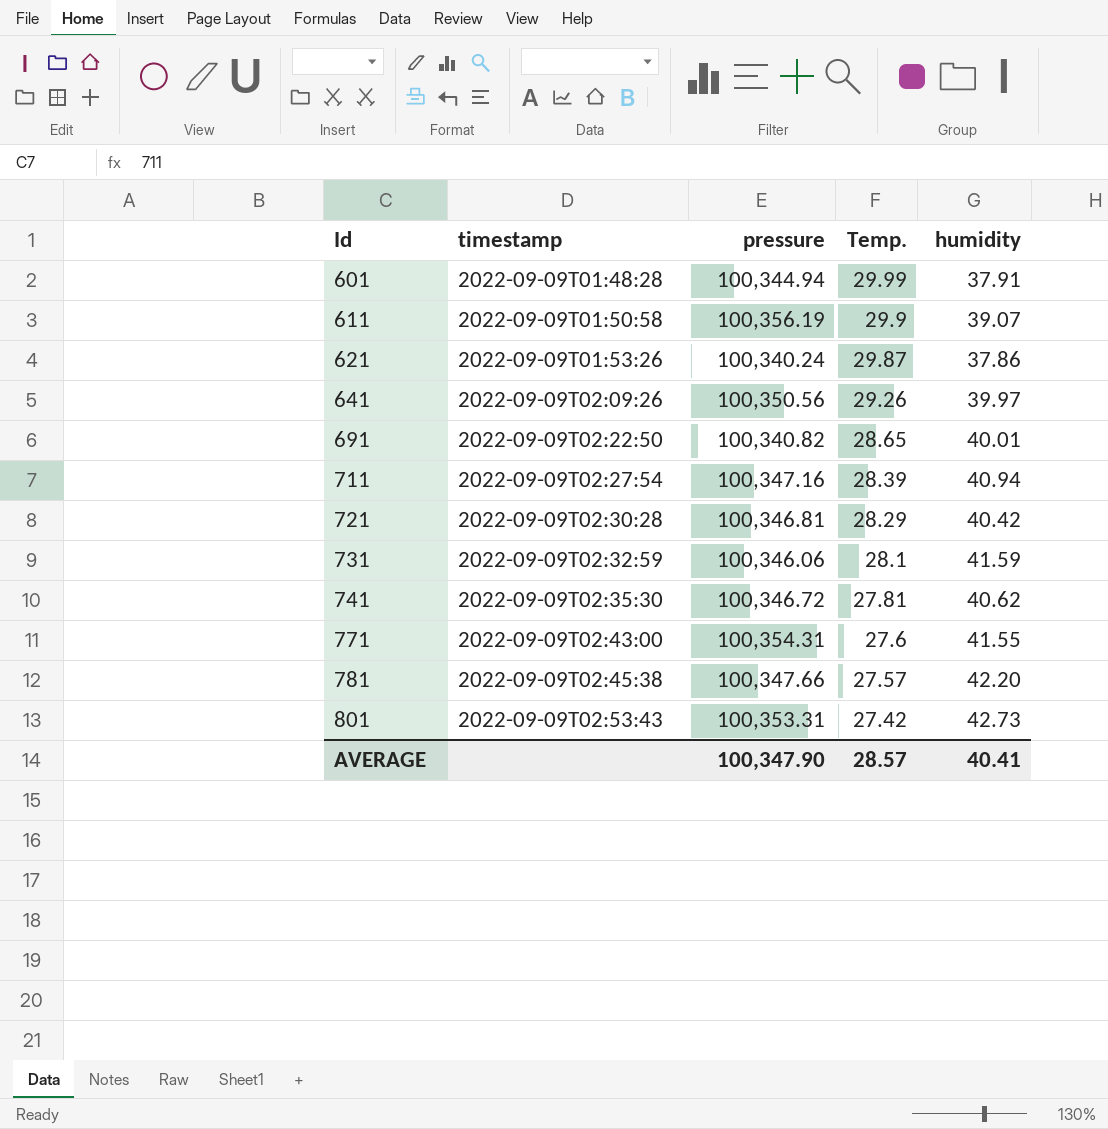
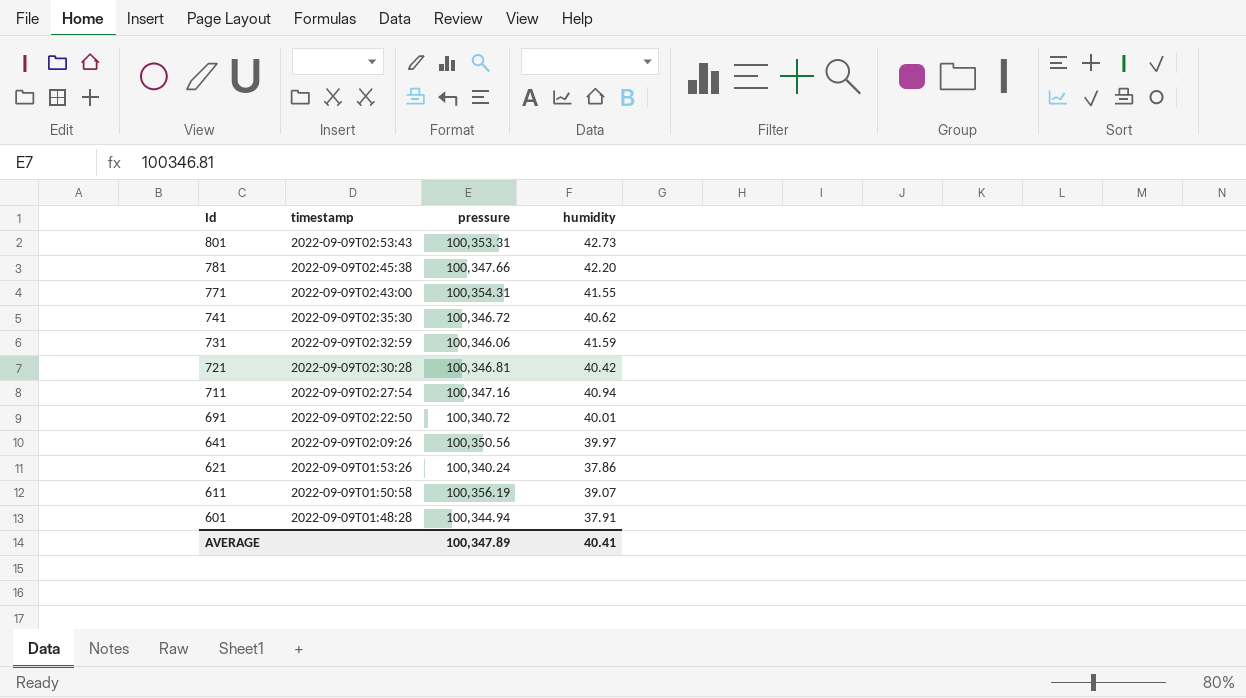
row order: Id ascending -> Id descending
column Temp. | position: 4 -> none
691 | pressure: 100,340.82 -> 100,340.72
AVERAGE | pressure: 100,347.90 -> 100,347.89

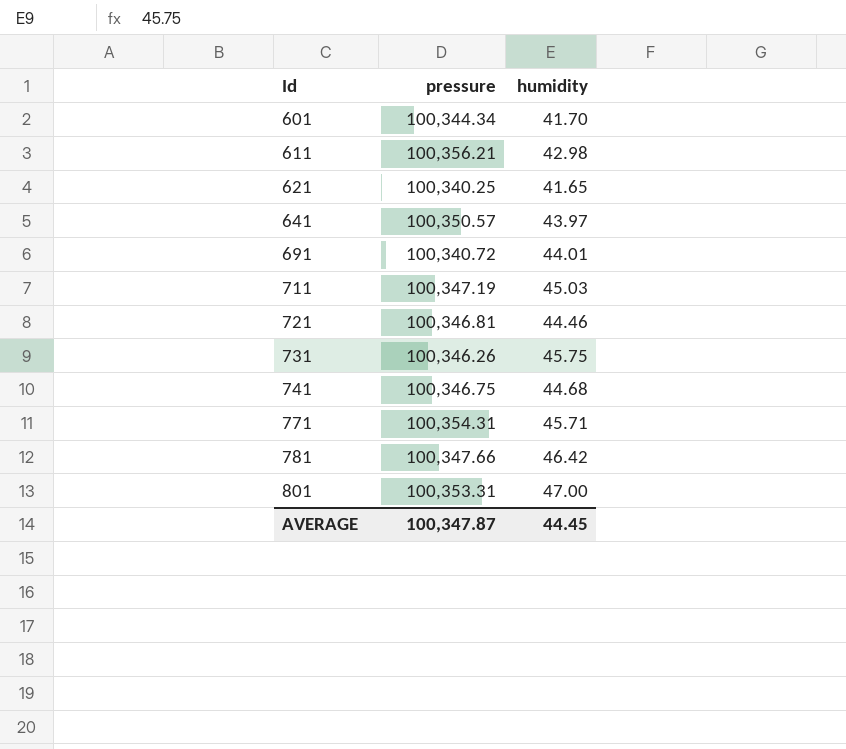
row order: Id descending -> Id ascending
column timestamp | position: 2 -> none
601 | pressure: 100,344.94 -> 100,344.34
601 | humidity: 37.91 -> 41.70
611 | pressure: 100,356.19 -> 100,356.21
611 | humidity: 39.07 -> 42.98
621 | pressure: 100,340.24 -> 100,340.25
621 | humidity: 37.86 -> 41.65
641 | pressure: 100,350.56 -> 100,350.57
641 | humidity: 39.97 -> 43.97
691 | humidity: 40.01 -> 44.01
711 | pressure: 100,347.16 -> 100,347.19
711 | humidity: 40.94 -> 45.03
721 | humidity: 40.42 -> 44.46
731 | pressure: 100,346.06 -> 100,346.26
731 | humidity: 41.59 -> 45.75
741 | pressure: 100,346.72 -> 100,346.75
741 | humidity: 40.62 -> 44.68
771 | humidity: 41.55 -> 45.71
781 | humidity: 42.20 -> 46.42
801 | humidity: 42.73 -> 47.00
AVERAGE | pressure: 100,347.89 -> 100,347.87
AVERAGE | humidity: 40.41 -> 44.45

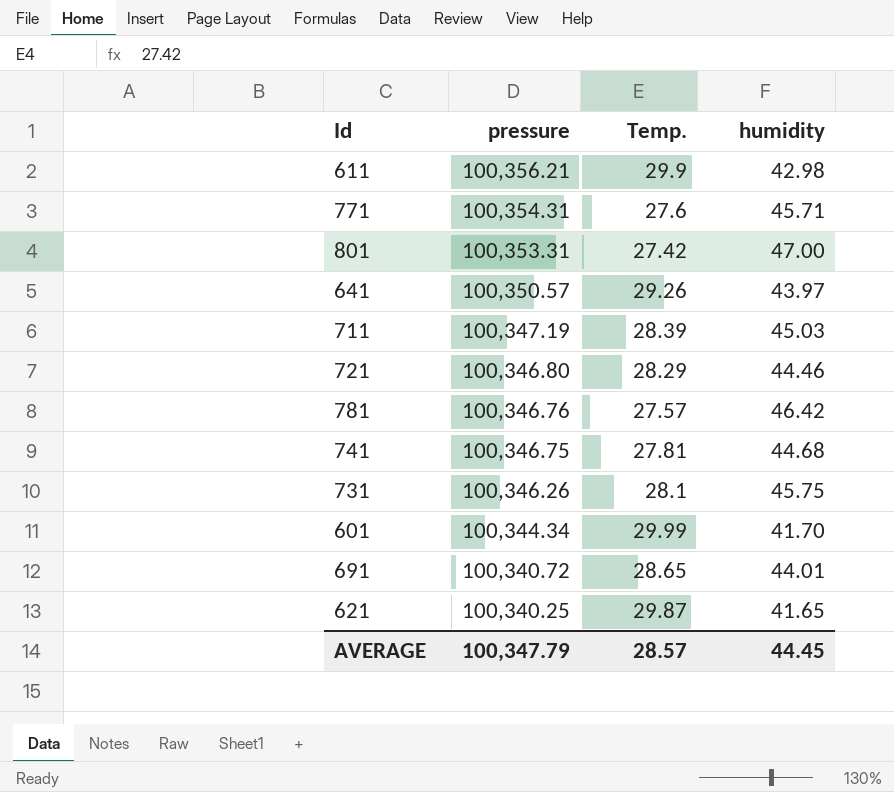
row order: Id ascending -> pressure descending
column Temp. | position: none -> 3
721 | pressure: 100,346.81 -> 100,346.80
781 | pressure: 100,347.66 -> 100,346.76
AVERAGE | pressure: 100,347.87 -> 100,347.79

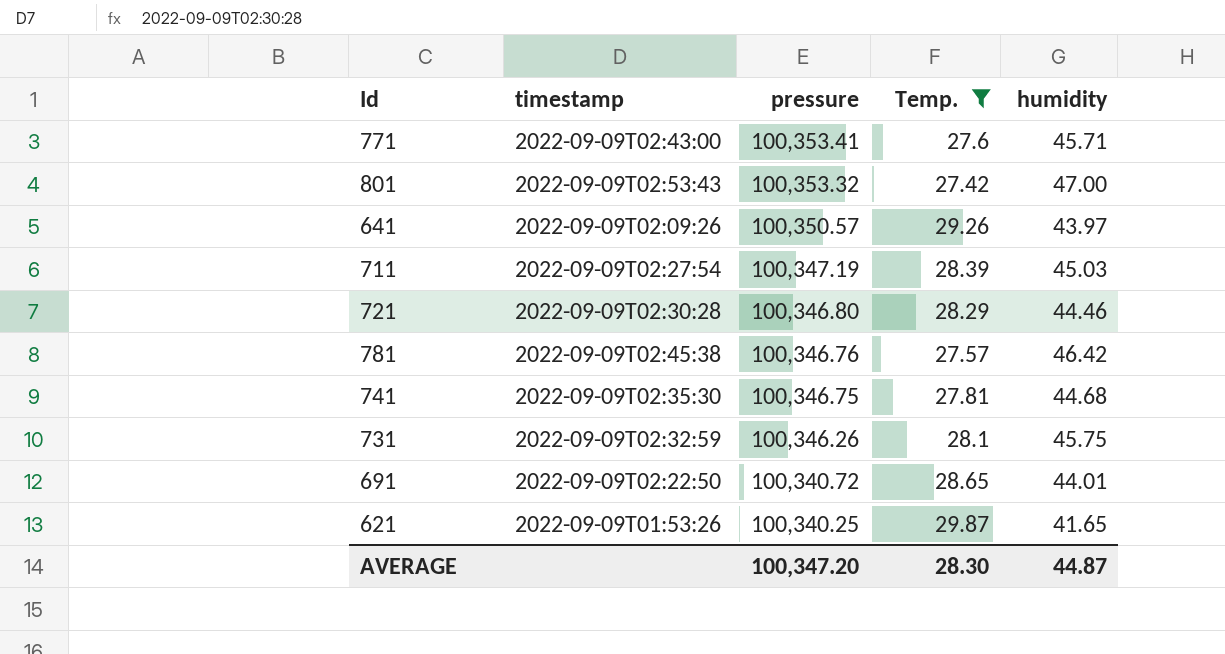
filter: none -> Temp. <= 29.87
column timestamp | position: none -> 2
771 | pressure: 100,354.31 -> 100,353.41
801 | pressure: 100,353.31 -> 100,353.32
AVERAGE | pressure: 100,347.79 -> 100,347.20
AVERAGE | Temp.: 28.57 -> 28.30
AVERAGE | humidity: 44.45 -> 44.87

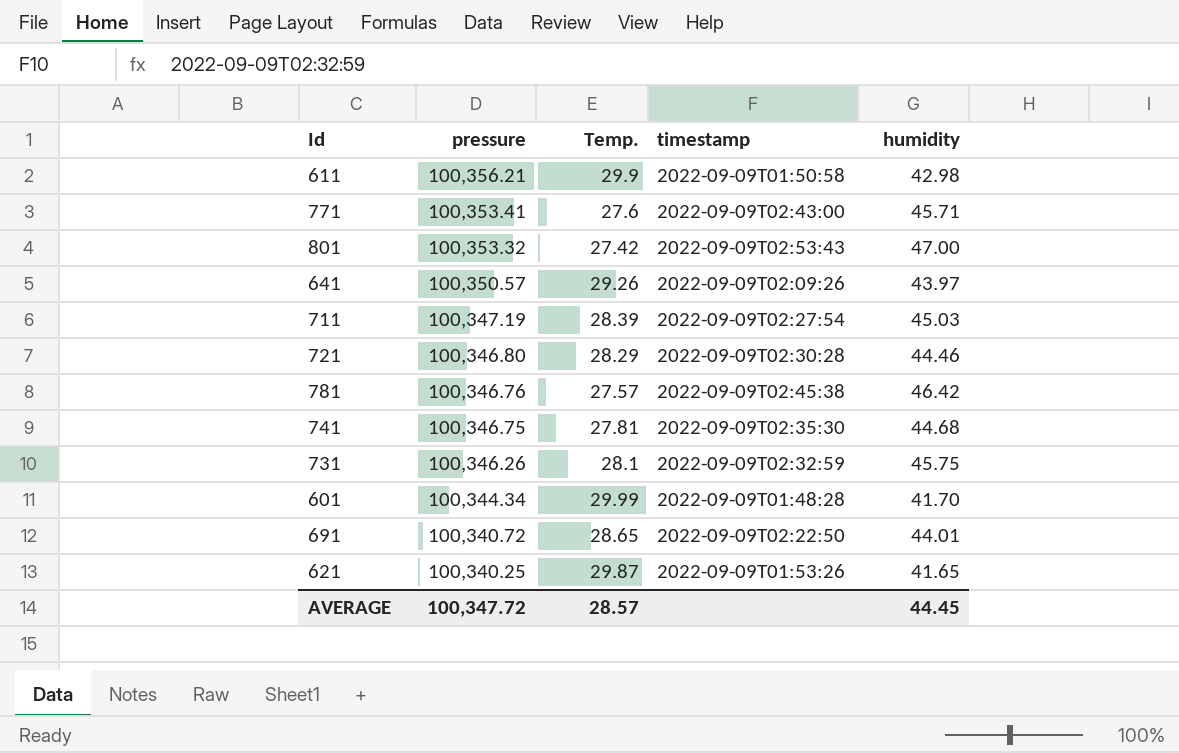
filter: Temp. <= 29.87 -> none
column timestamp | position: 2 -> 4
AVERAGE | pressure: 100,347.20 -> 100,347.72
AVERAGE | Temp.: 28.30 -> 28.57
AVERAGE | humidity: 44.87 -> 44.45

